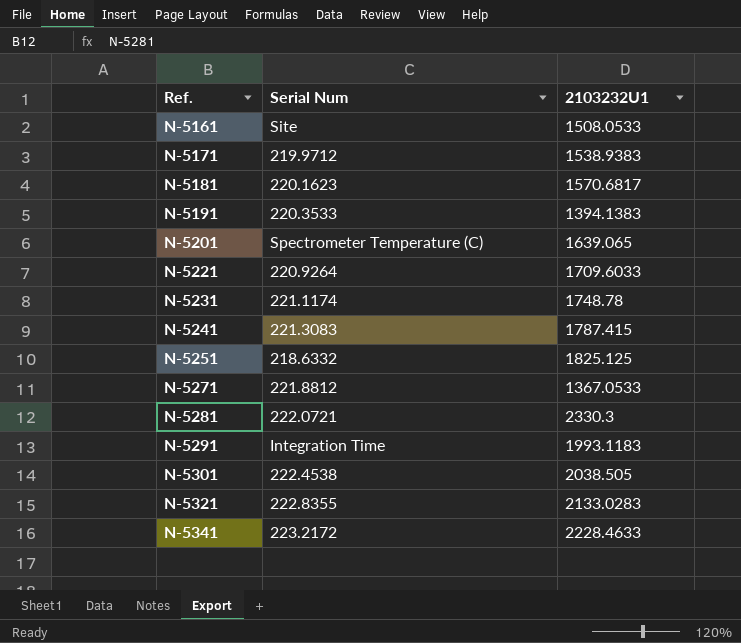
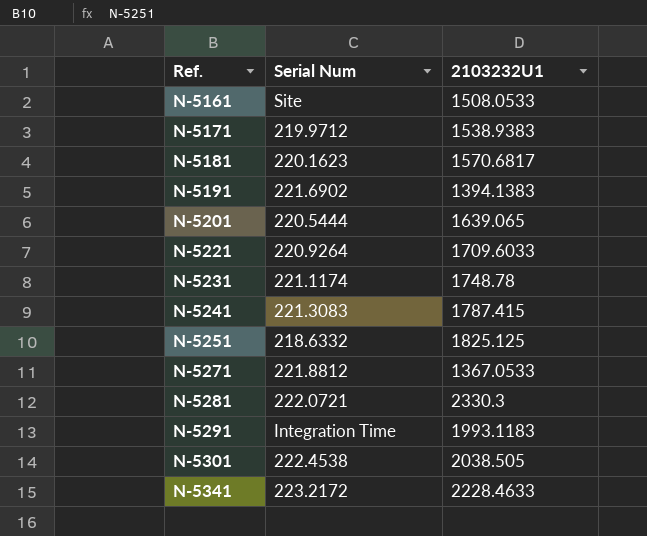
row N-5321: 222.8355 | 2133.0283 -> none
N-5191 | Serial Num: 220.3533 -> 221.6902
N-5201 | Serial Num: Spectrometer Temperature (C) -> 220.5444

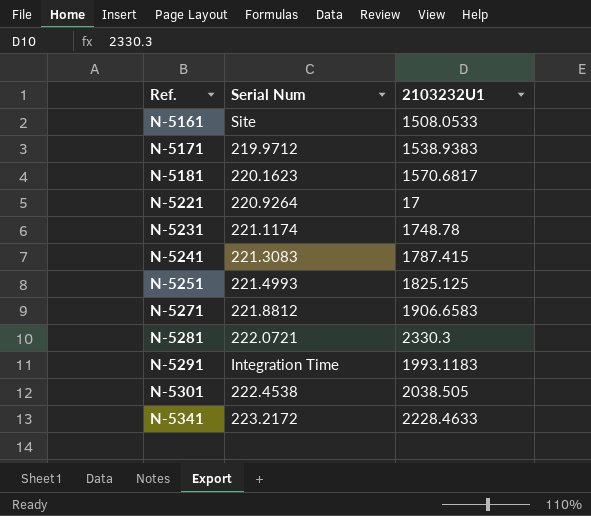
row N-5191: 221.6902 | 1394.1383 -> none
row N-5201: 220.5444 | 1639.065 -> none
N-5221 | 2103232U1: 1709.6033 -> 17
N-5251 | Serial Num: 218.6332 -> 221.4993
N-5271 | 2103232U1: 1367.0533 -> 1906.6583

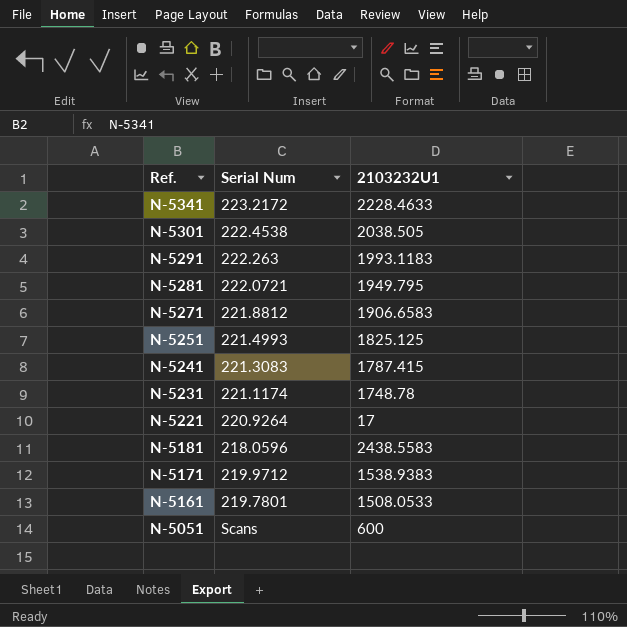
row order: Ref. ascending -> Ref. descending
N-5291 | Serial Num: Integration Time -> 222.263
N-5281 | 2103232U1: 2330.3 -> 1949.795
N-5181 | Serial Num: 220.1623 -> 218.0596
N-5181 | 2103232U1: 1570.6817 -> 2438.5583
N-5161 | Serial Num: Site -> 219.7801
row N-5051: none -> Scans | 600

